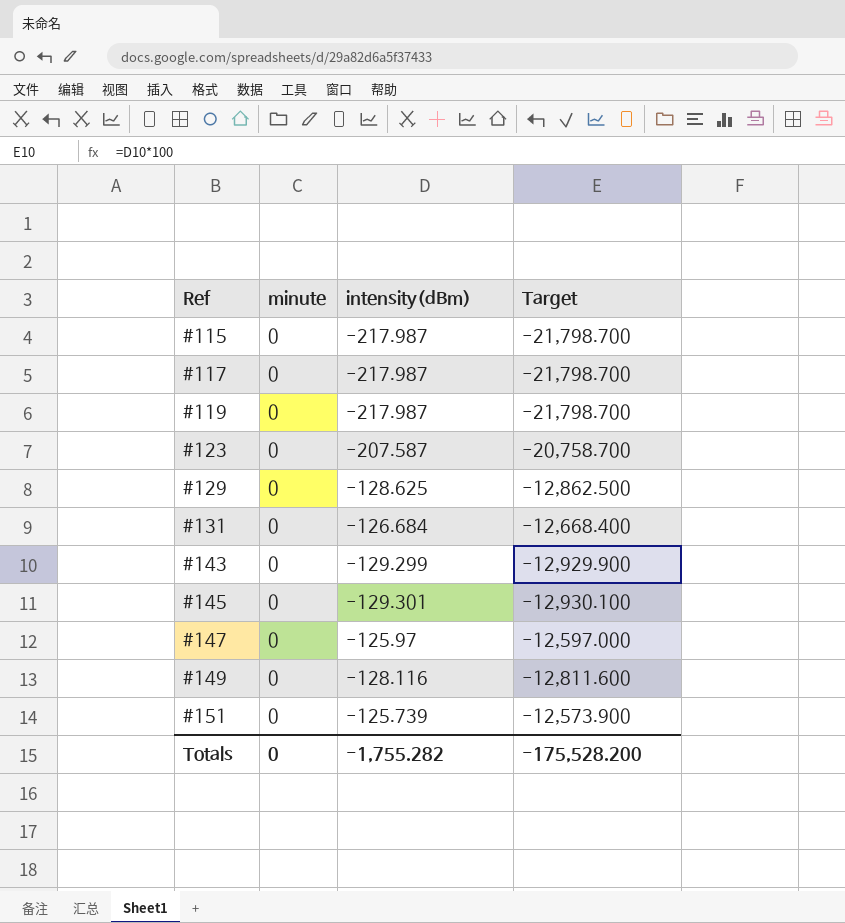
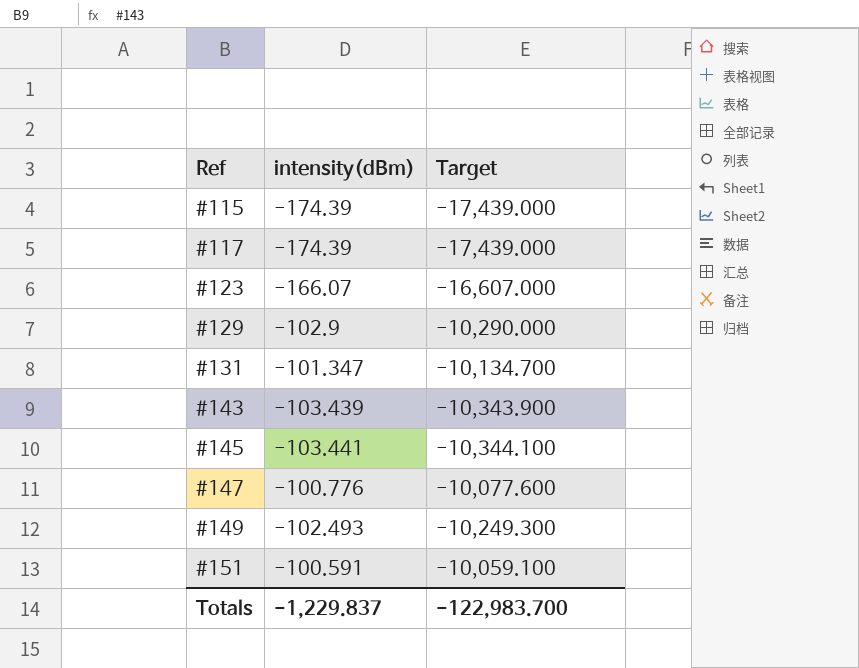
column minute | position: 2 -> none
row #119: 0 | -217.987 | -21,798.700 -> none
#115 | intensity(dBm): -217.987 -> -174.39
#115 | Target: -21,798.700 -> -17,439.000
#117 | intensity(dBm): -217.987 -> -174.39
#117 | Target: -21,798.700 -> -17,439.000
#123 | intensity(dBm): -207.587 -> -166.07
#123 | Target: -20,758.700 -> -16,607.000
#129 | intensity(dBm): -128.625 -> -102.9
#129 | Target: -12,862.500 -> -10,290.000
#131 | intensity(dBm): -126.684 -> -101.347
#131 | Target: -12,668.400 -> -10,134.700
#143 | intensity(dBm): -129.299 -> -103.439
#143 | Target: -12,929.900 -> -10,343.900
#145 | intensity(dBm): -129.301 -> -103.441
#145 | Target: -12,930.100 -> -10,344.100
#147 | intensity(dBm): -125.97 -> -100.776
#147 | Target: -12,597.000 -> -10,077.600
#149 | intensity(dBm): -128.116 -> -102.493
#149 | Target: -12,811.600 -> -10,249.300
#151 | intensity(dBm): -125.739 -> -100.591
#151 | Target: -12,573.900 -> -10,059.100
Totals | intensity(dBm): -1,755.282 -> -1,229.837
Totals | Target: -175,528.200 -> -122,983.700

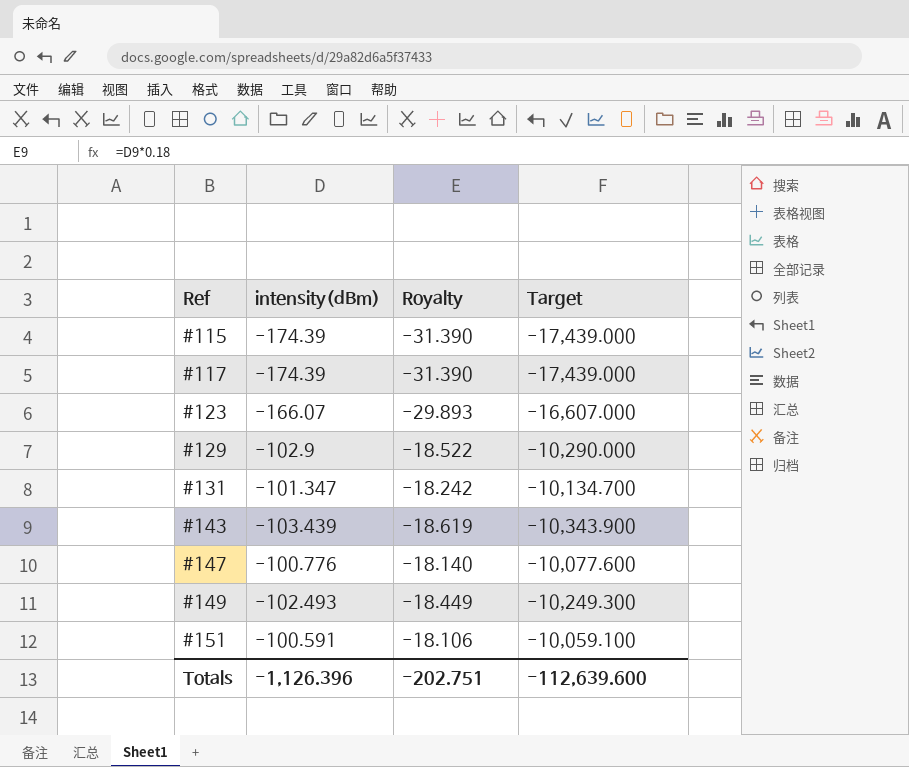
column Royalty | formula: none -> [intensity(dBm)] * 0.18
row #145: -103.441 | -10,344.100 -> none
Totals | intensity(dBm): -1,229.837 -> -1,126.396
Totals | Target: -122,983.700 -> -112,639.600

